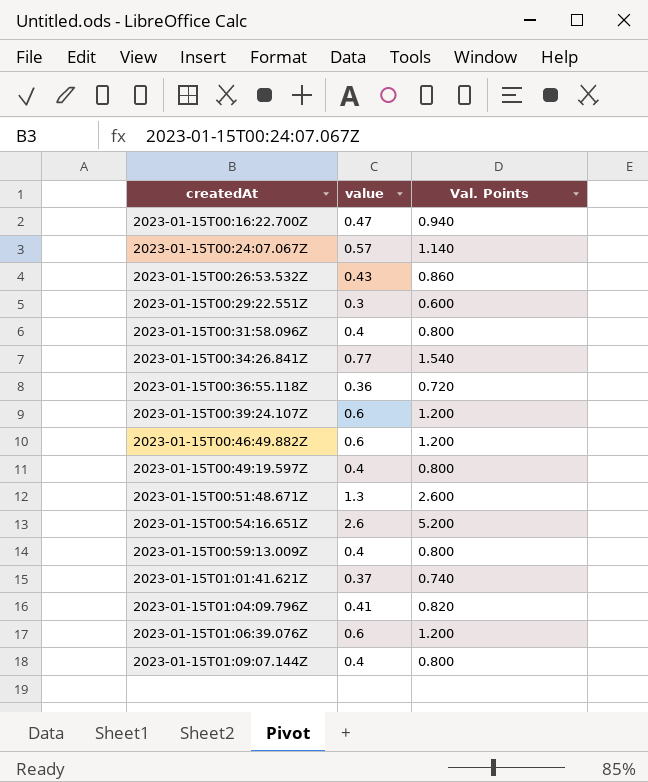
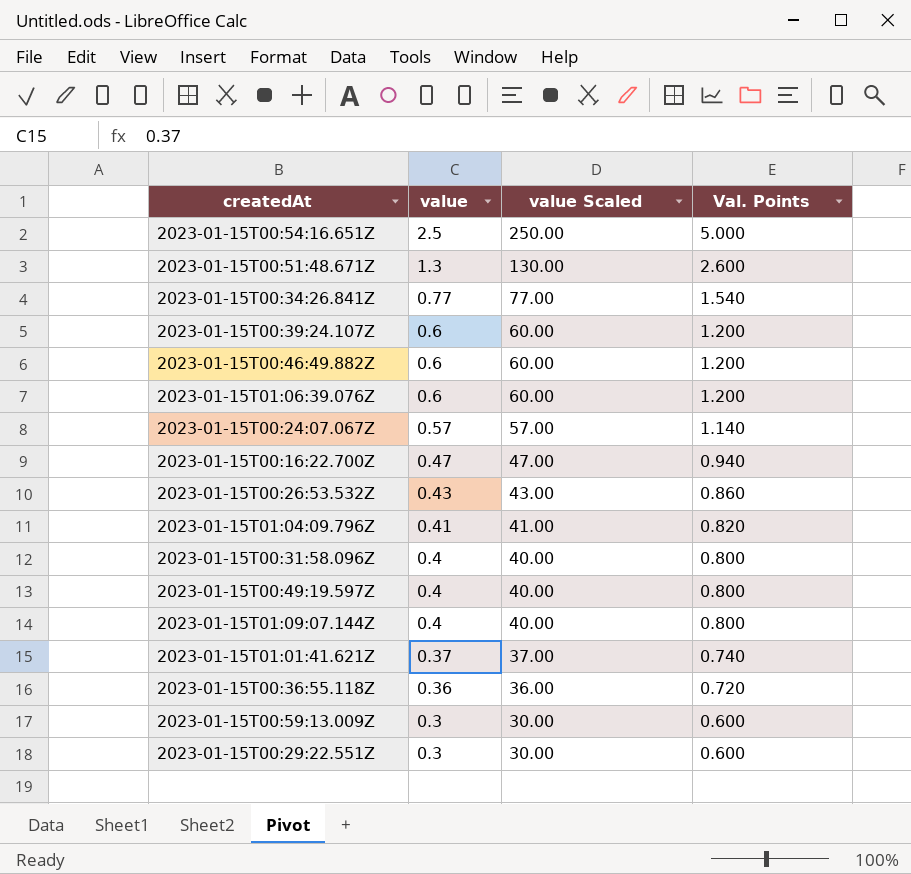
row order: createdAt ascending -> value descending
column value Scaled | formula: none -> [value] * 100
2023-01-15T00:54:16.651Z | value: 2.6 -> 2.5
2023-01-15T00:54:16.651Z | Val. Points: 5.200 -> 5.000
2023-01-15T00:59:13.009Z | value: 0.4 -> 0.3
2023-01-15T00:59:13.009Z | Val. Points: 0.800 -> 0.600

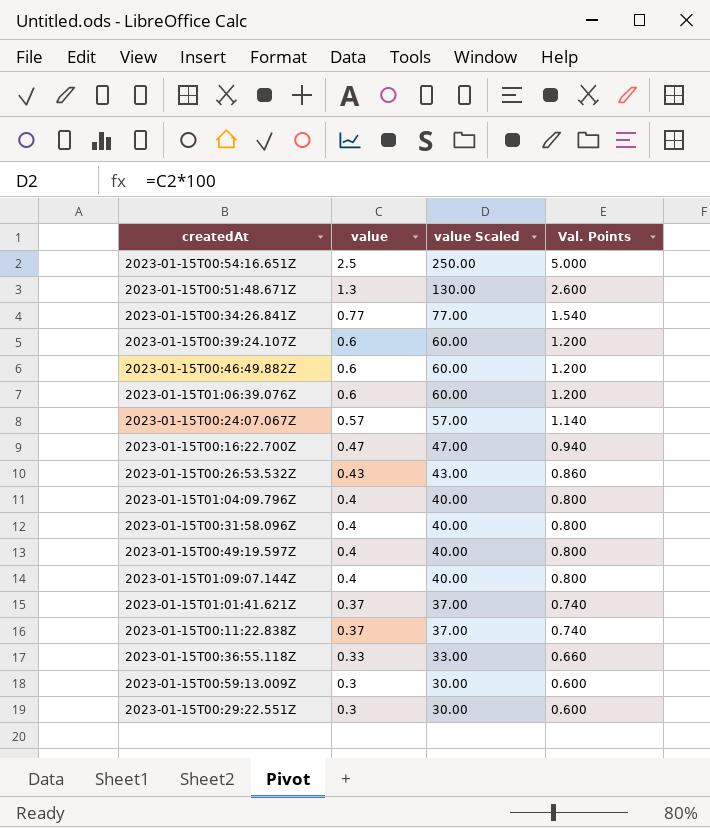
2023-01-15T01:04:09.796Z | value: 0.41 -> 0.4
2023-01-15T01:04:09.796Z | value Scaled: 41.00 -> 40.00
2023-01-15T01:04:09.796Z | Val. Points: 0.820 -> 0.800
row 2023-01-15T00:11:22.838Z: none -> 0.37 | 37.00 | 0.740
2023-01-15T00:36:55.118Z | value: 0.36 -> 0.33
2023-01-15T00:36:55.118Z | value Scaled: 36.00 -> 33.00
2023-01-15T00:36:55.118Z | Val. Points: 0.720 -> 0.660

